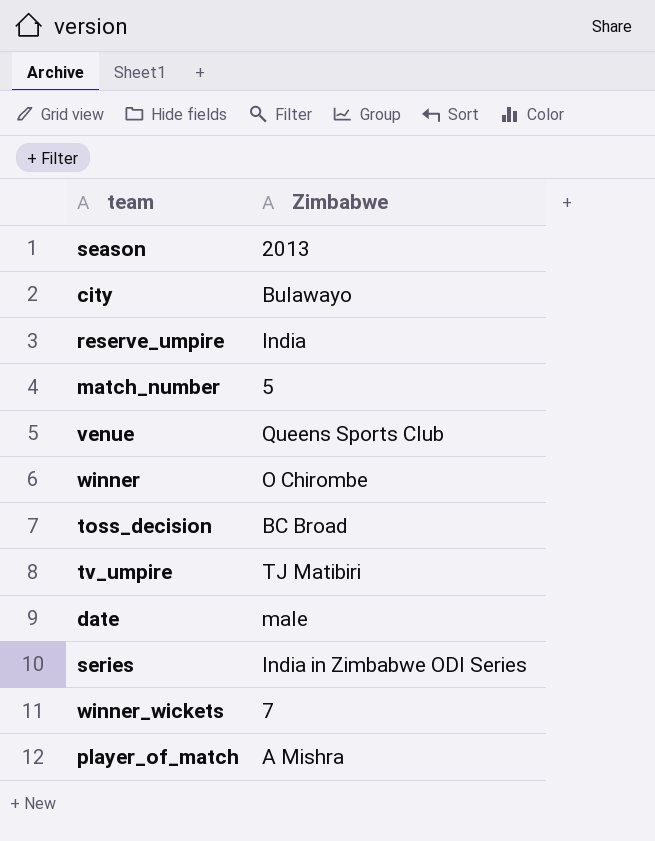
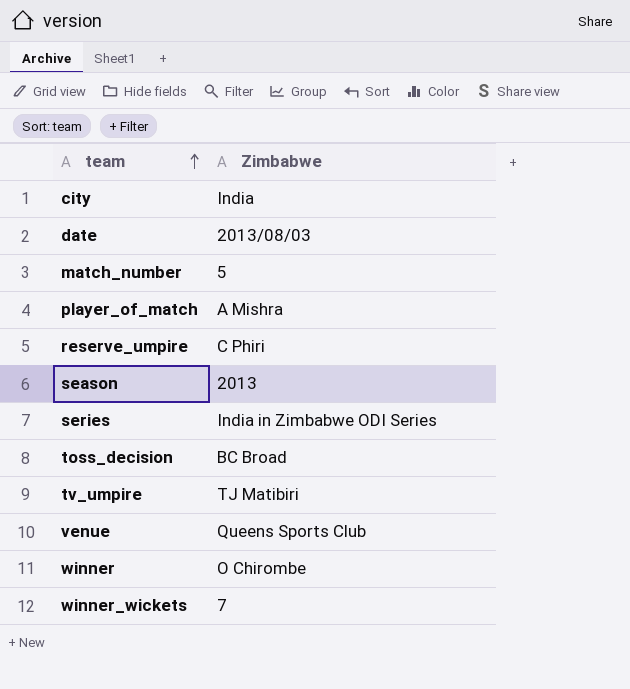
row order: none -> team ascending
city | Zimbabwe: Bulawayo -> India
date | Zimbabwe: male -> 2013/08/03
reserve_umpire | Zimbabwe: India -> C Phiri

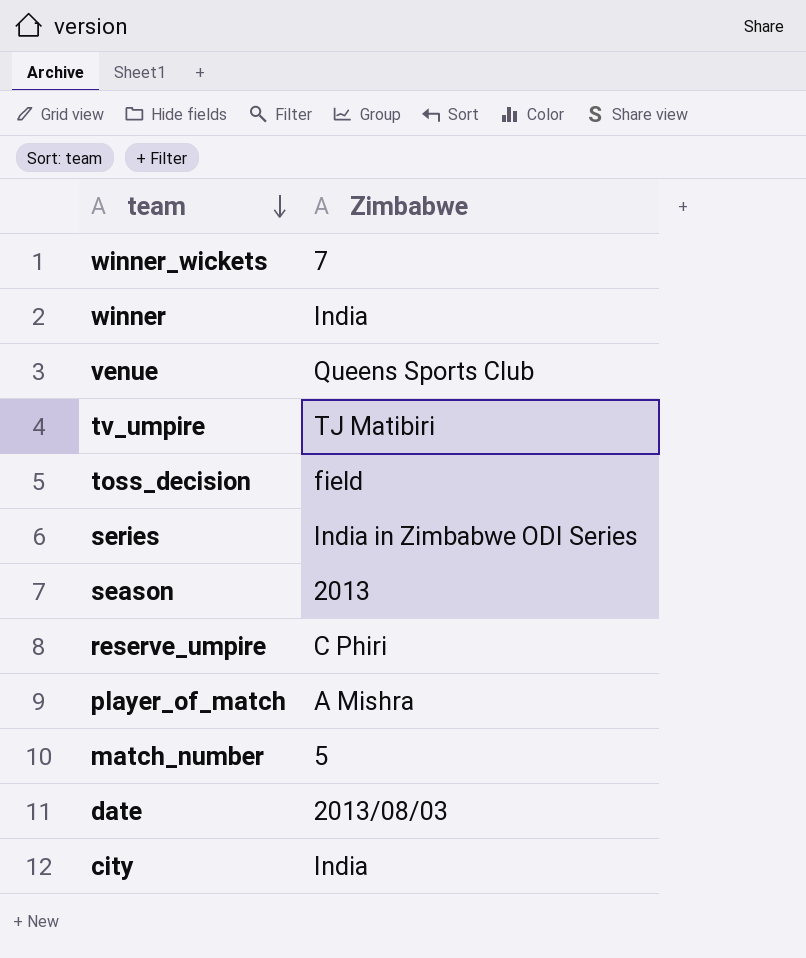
row order: team ascending -> team descending
winner | Zimbabwe: O Chirombe -> India
toss_decision | Zimbabwe: BC Broad -> field

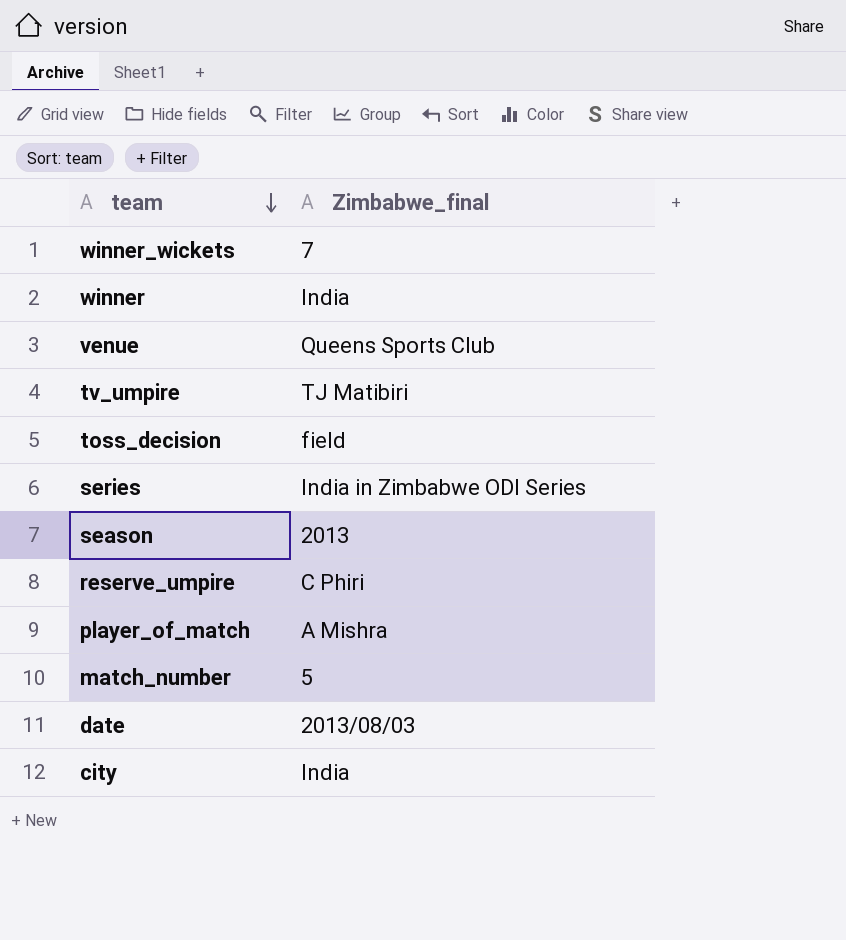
column name: Zimbabwe -> Zimbabwe_final

